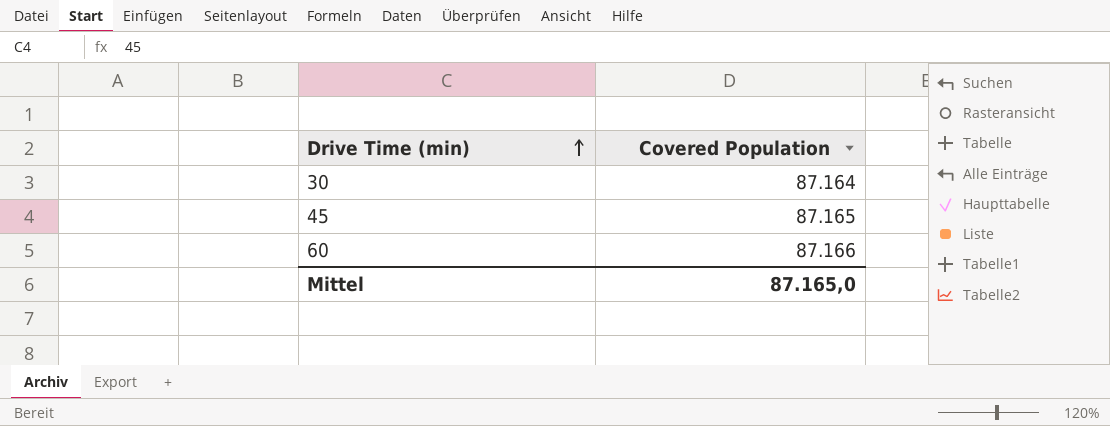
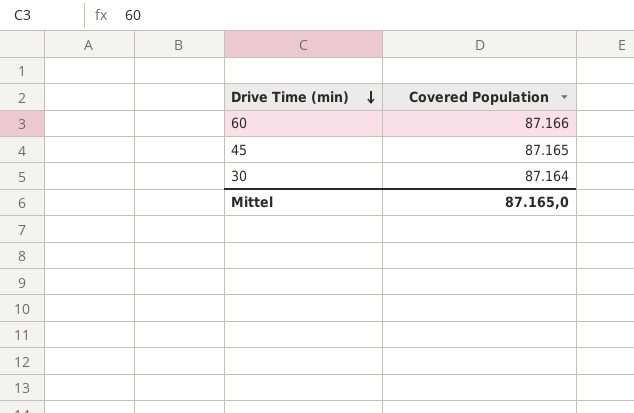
row order: Drive Time (min) ascending -> Drive Time (min) descending

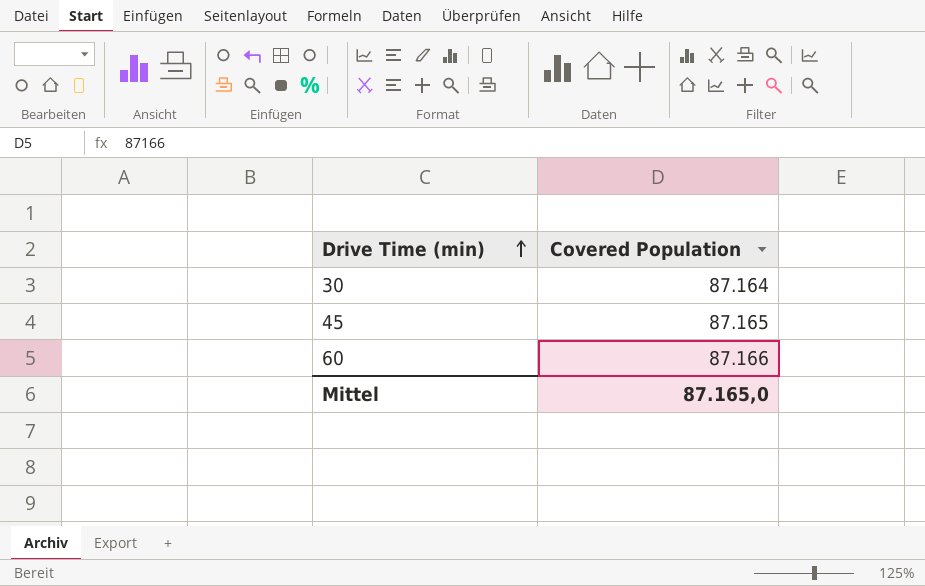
row order: Drive Time (min) descending -> Drive Time (min) ascending

